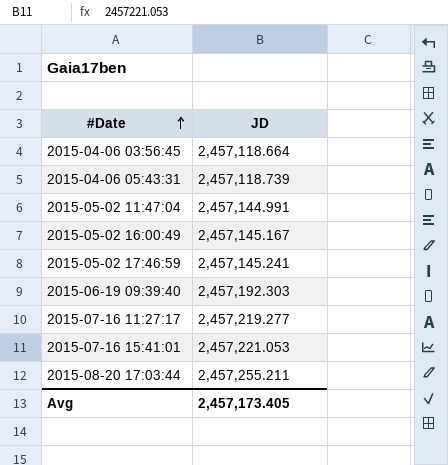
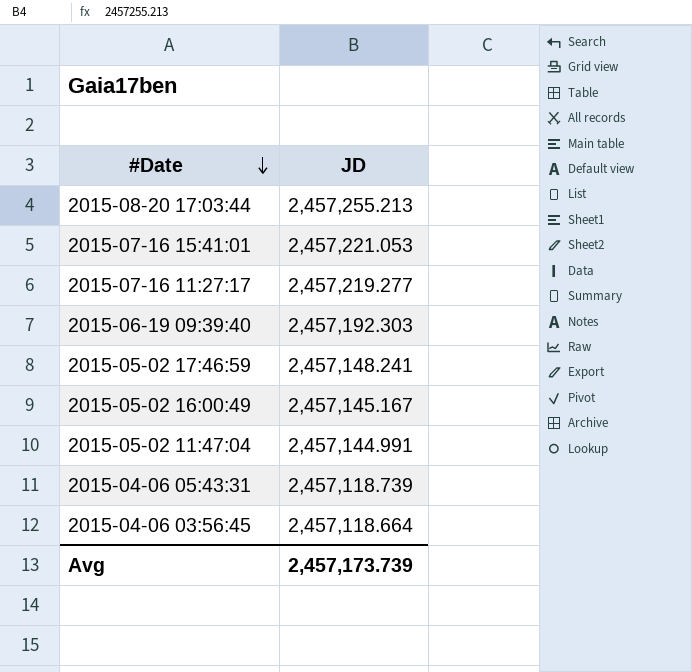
row order: #Date ascending -> #Date descending
2015-08-20 17:03:44 | JD: 2,457,255.211 -> 2,457,255.213
2015-05-02 17:46:59 | JD: 2,457,145.241 -> 2,457,148.241
Avg | JD: 2,457,173.405 -> 2,457,173.739

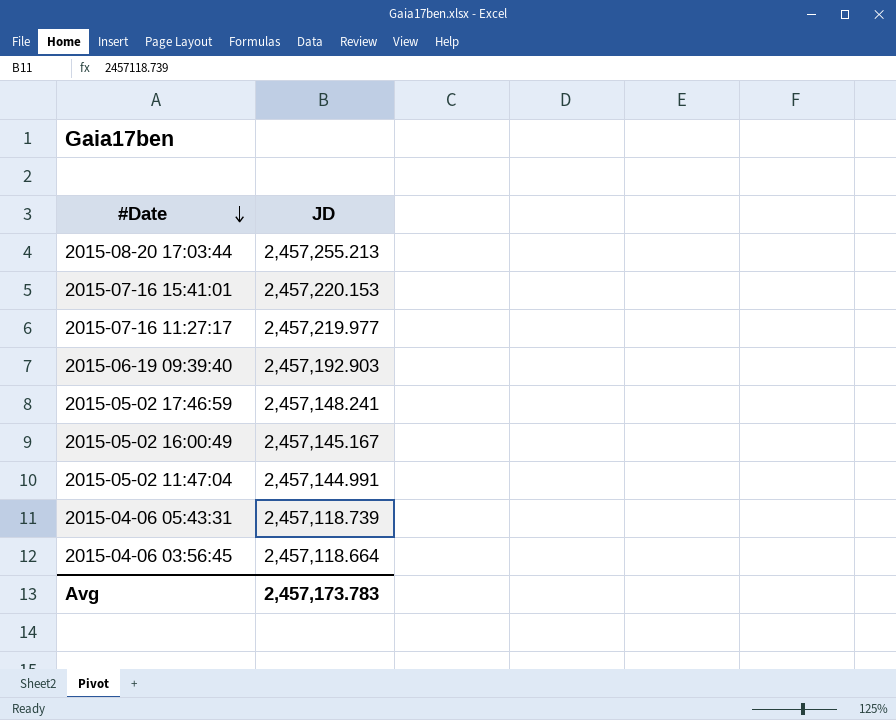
2015-07-16 15:41:01 | JD: 2,457,221.053 -> 2,457,220.153
2015-07-16 11:27:17 | JD: 2,457,219.277 -> 2,457,219.977
2015-06-19 09:39:40 | JD: 2,457,192.303 -> 2,457,192.903
Avg | JD: 2,457,173.739 -> 2,457,173.783

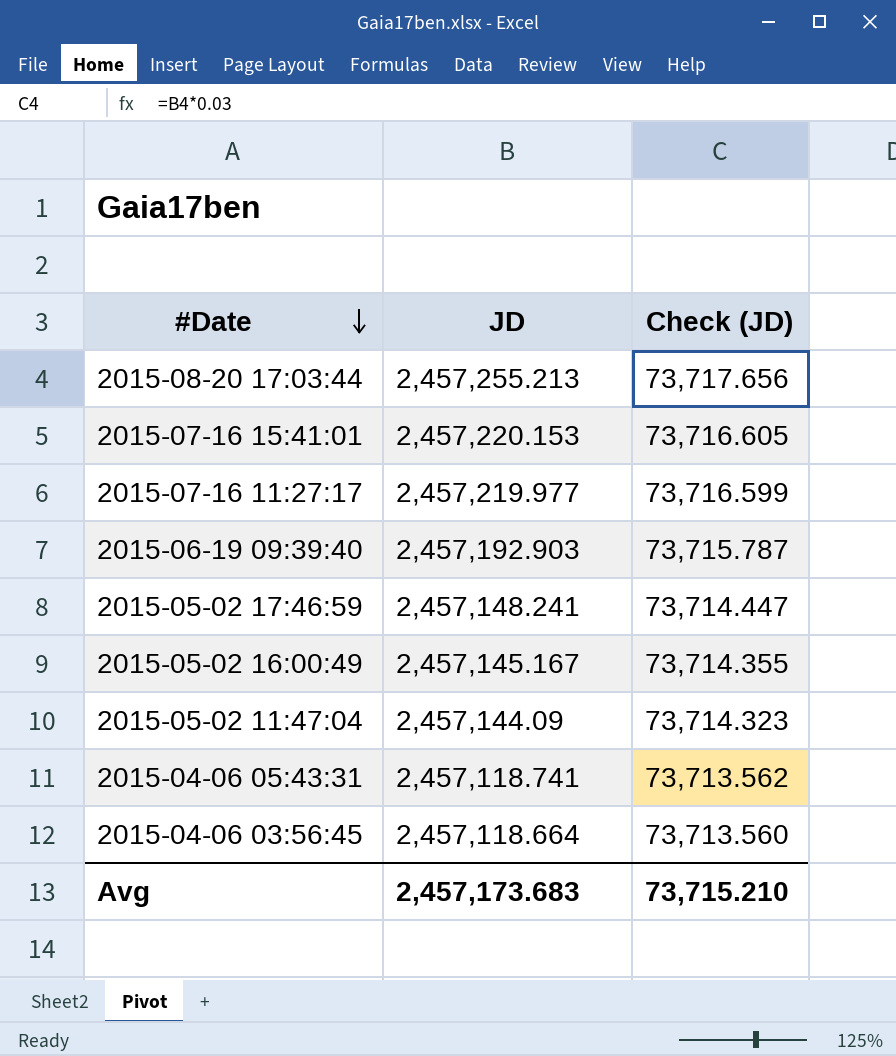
column Check (JD) | formula: none -> [JD] * 0.03
2015-05-02 11:47:04 | JD: 2,457,144.991 -> 2,457,144.09
2015-04-06 05:43:31 | JD: 2,457,118.739 -> 2,457,118.741
Avg | JD: 2,457,173.783 -> 2,457,173.683

